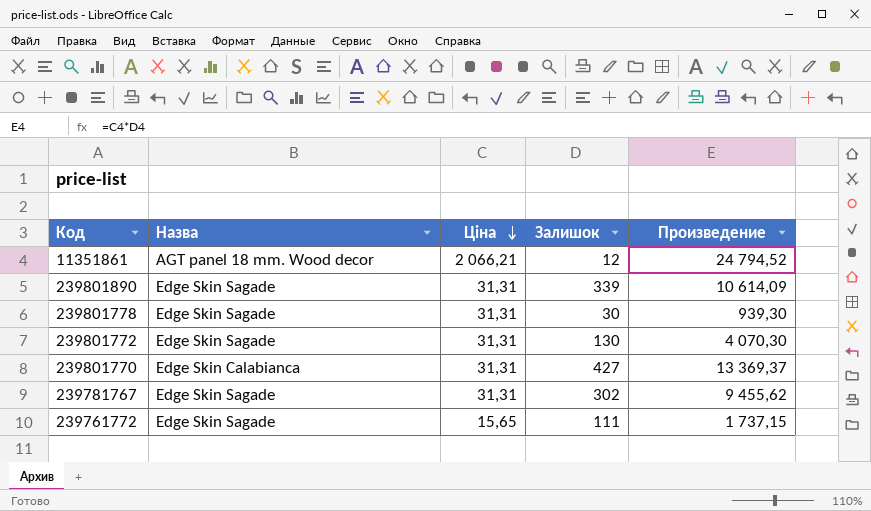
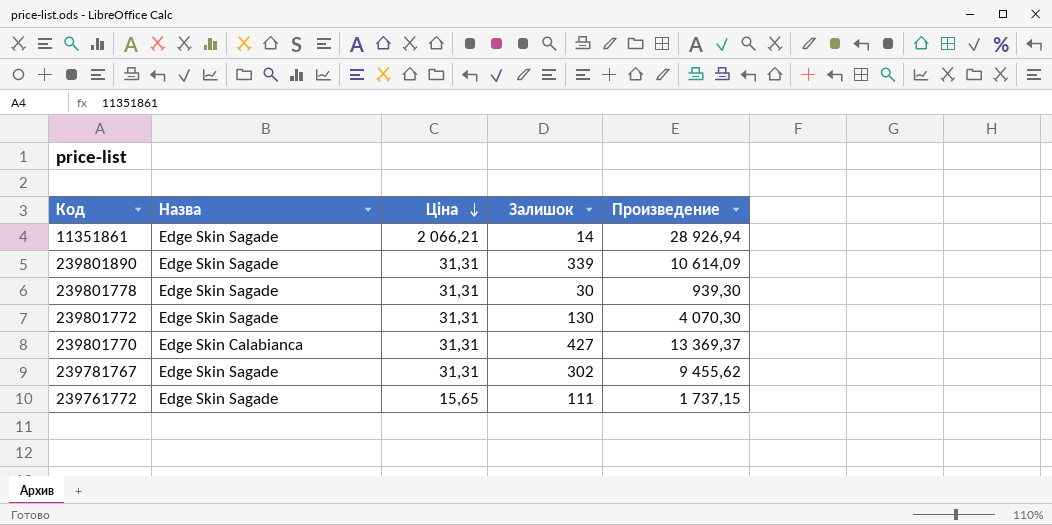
11351861 | Назва: AGT panel 18 mm. Wood decor -> Edge Skin Sagade
11351861 | Залишок: 12 -> 14
11351861 | Произведение: 24 794,52 -> 28 926,94

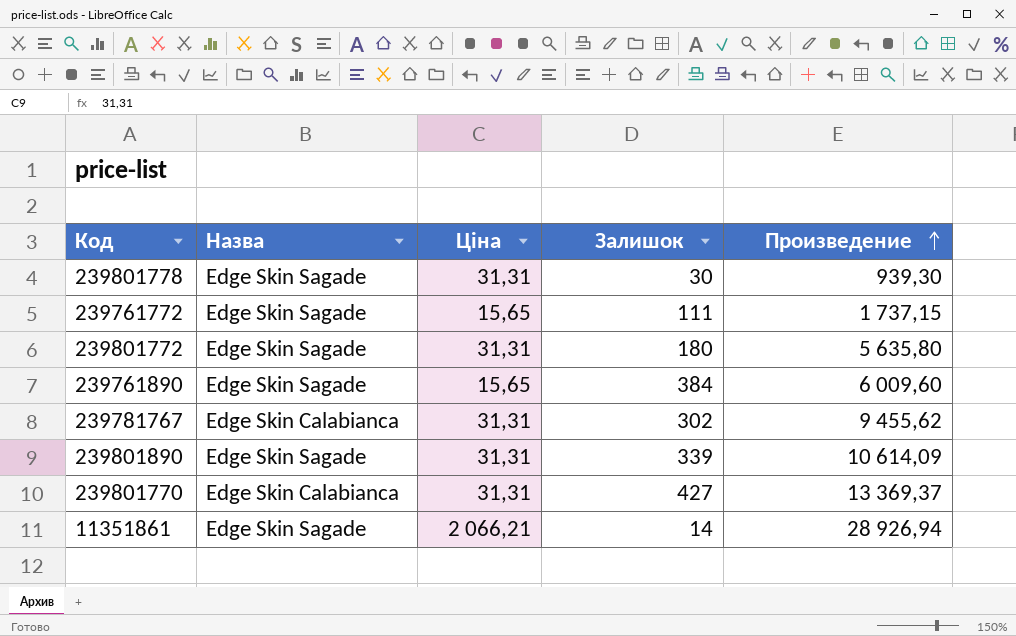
row order: Ціна descending -> Произведение ascending
239801772 | Залишок: 130 -> 180
239801772 | Произведение: 4 070,30 -> 5 635,80
row 239761890: none -> Edge Skin Sagade | 15,65 | 384 | 6 009,60
239781767 | Назва: Edge Skin Sagade -> Edge Skin Calabianca

